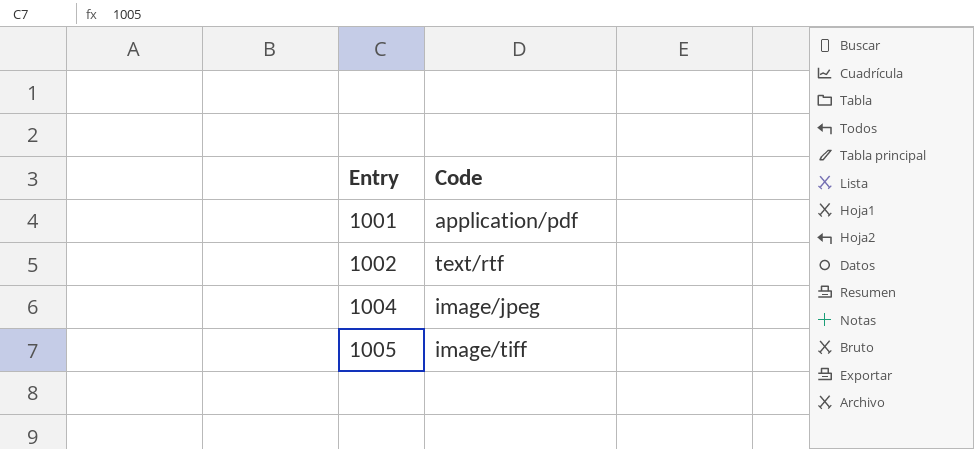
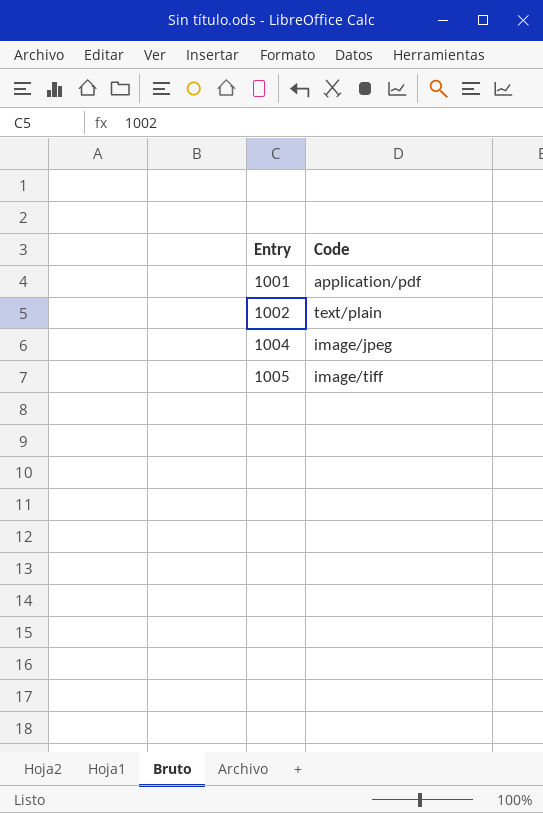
1002 | Code: text/rtf -> text/plain

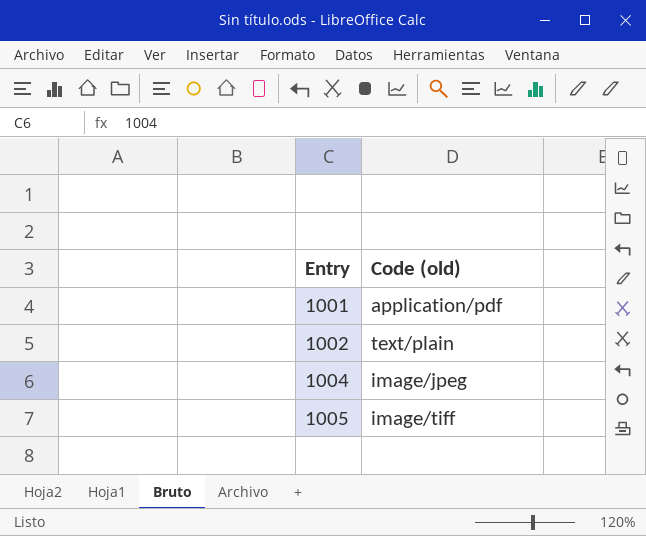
column name: Code -> Code (old)

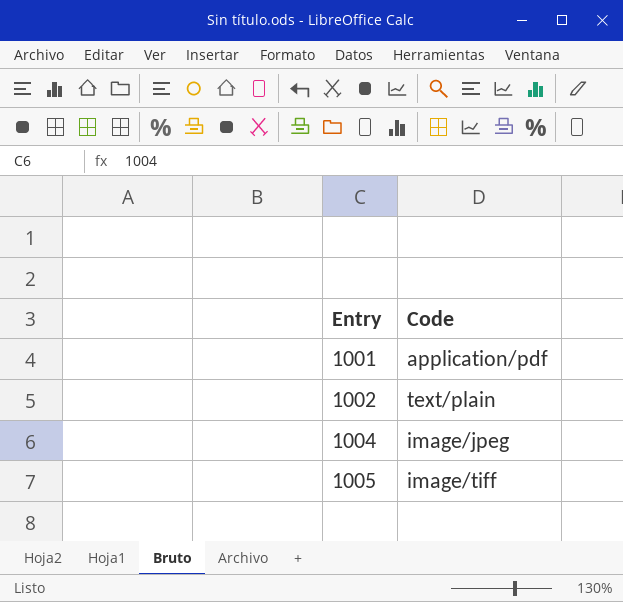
column name: Code (old) -> Code

